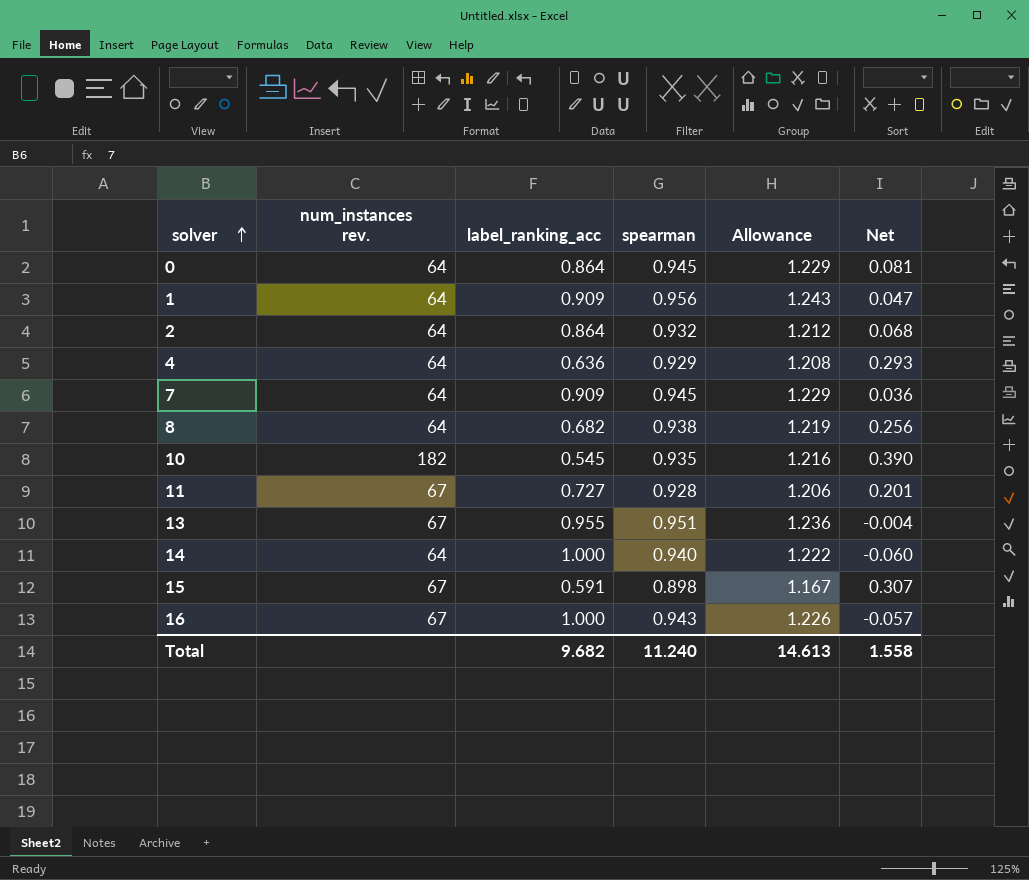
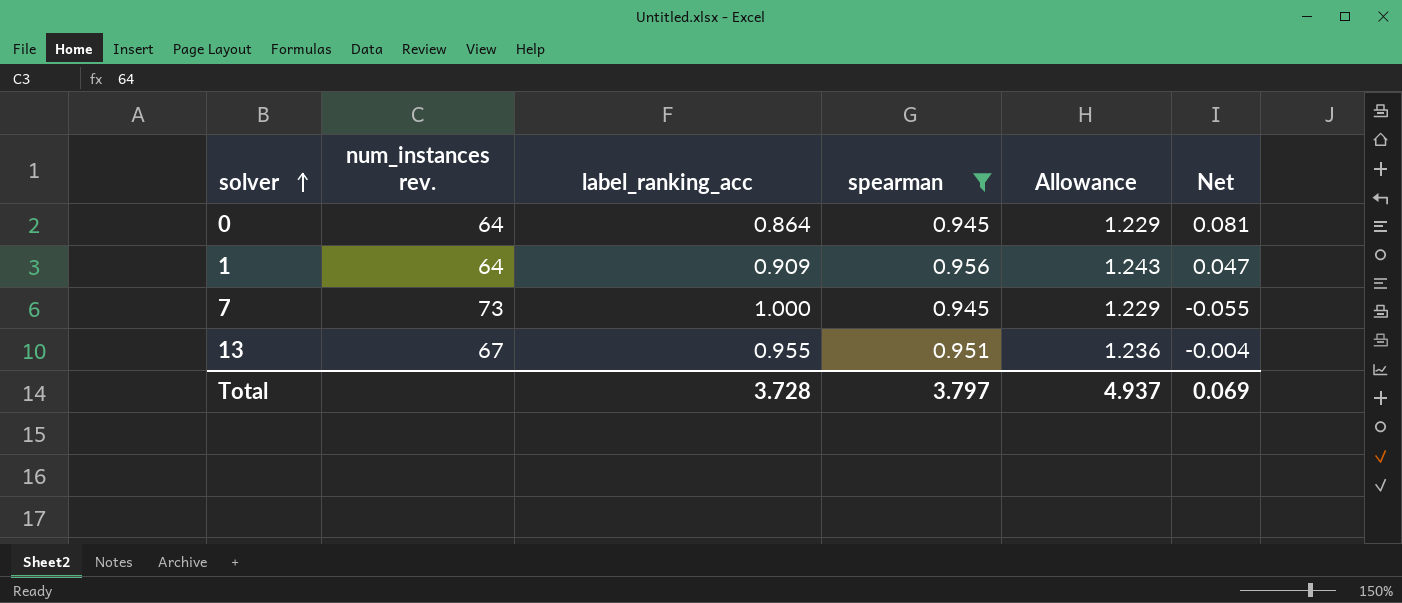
filter: none -> spearman >= 0.945
7 | num_instances rev.: 64 -> 73
7 | label_ranking_acc: 0.909 -> 1.000
7 | Net: 0.036 -> -0.055
Total | label_ranking_acc: 9.682 -> 3.728
Total | spearman: 11.240 -> 3.797
Total | Allowance: 14.613 -> 4.937
Total | Net: 1.558 -> 0.069

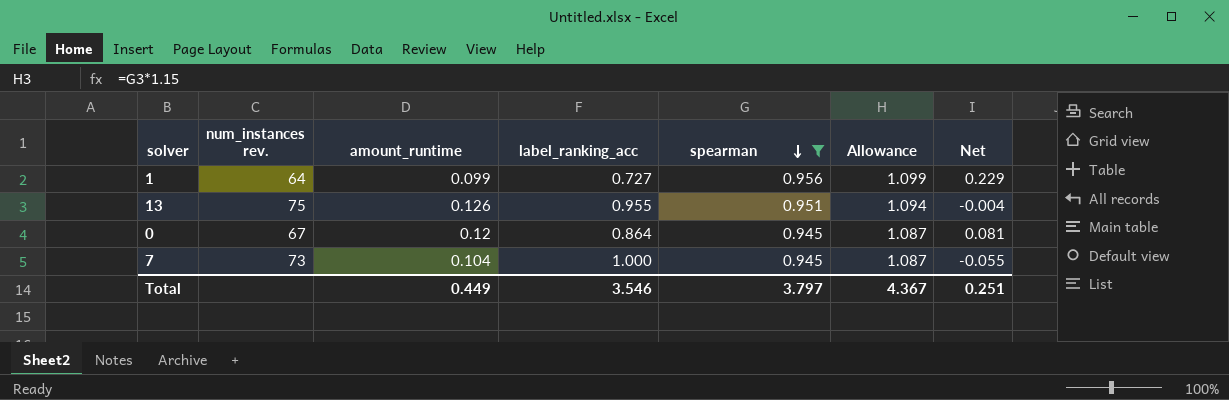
row order: solver ascending -> spearman descending
column amount_runtime | position: none -> 3
column Allowance | formula: [spearman] * 1.3 -> [spearman] * 1.15
1 | label_ranking_acc: 0.909 -> 0.727
1 | Net: 0.047 -> 0.229
13 | num_instances rev.: 67 -> 75
0 | num_instances rev.: 64 -> 67
Total | label_ranking_acc: 3.728 -> 3.546
Total | Allowance: 4.937 -> 4.367
Total | Net: 0.069 -> 0.251

